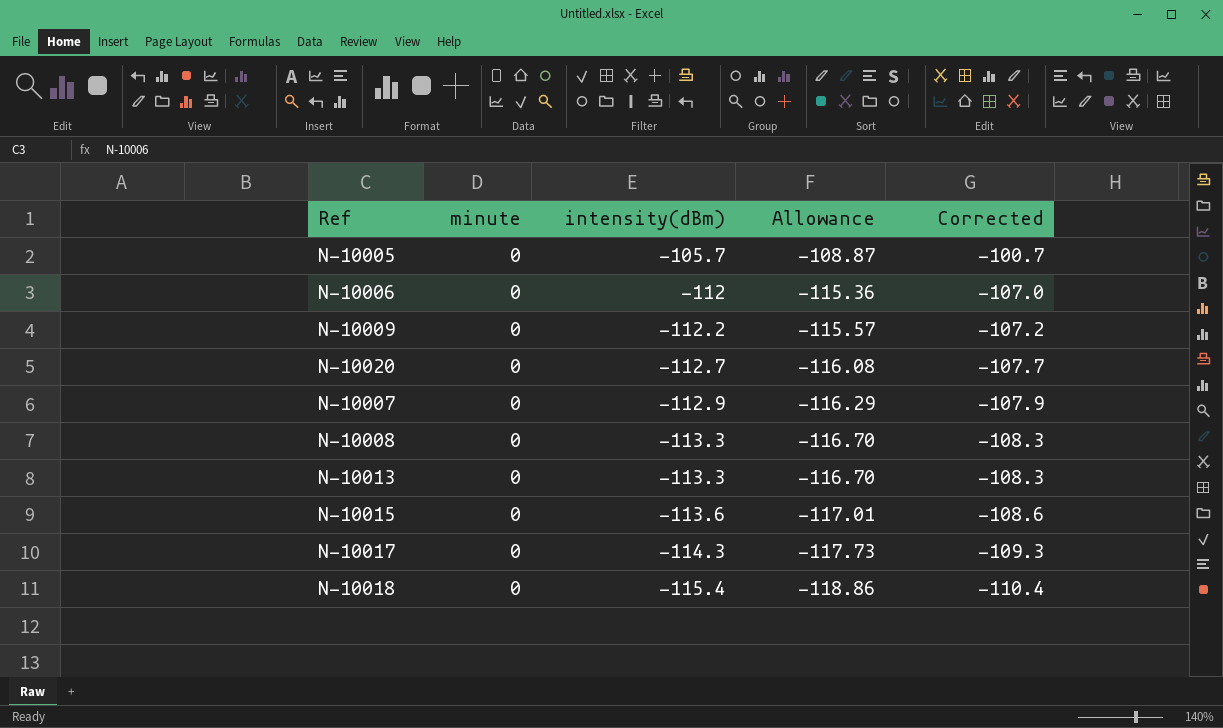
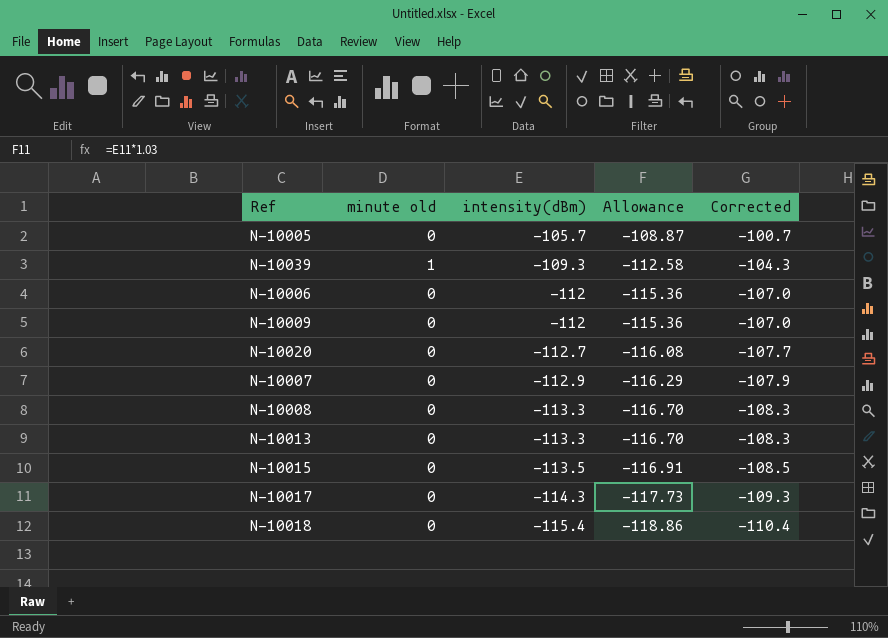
column name: minute -> minute old
row N-10039: none -> 1 | -109.3 | -112.58 | -104.3
N-10009 | intensity(dBm): -112.2 -> -112
N-10009 | Allowance: -115.57 -> -115.36
N-10009 | Corrected: -107.2 -> -107.0
N-10015 | intensity(dBm): -113.6 -> -113.5
N-10015 | Allowance: -117.01 -> -116.91
N-10015 | Corrected: -108.6 -> -108.5

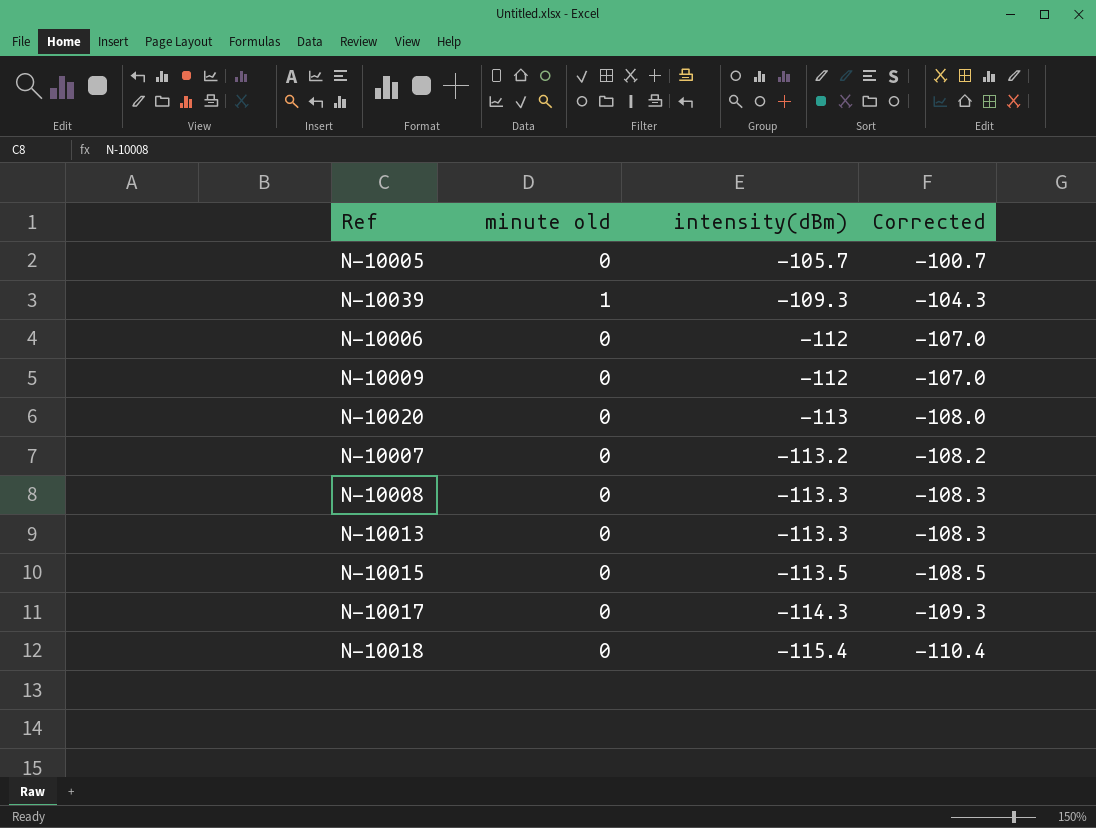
column Allowance | formula: [intensity(dBm)] * 1.03 -> none
N-10020 | intensity(dBm): -112.7 -> -113
N-10020 | Corrected: -107.7 -> -108.0
N-10007 | intensity(dBm): -112.9 -> -113.2
N-10007 | Corrected: -107.9 -> -108.2

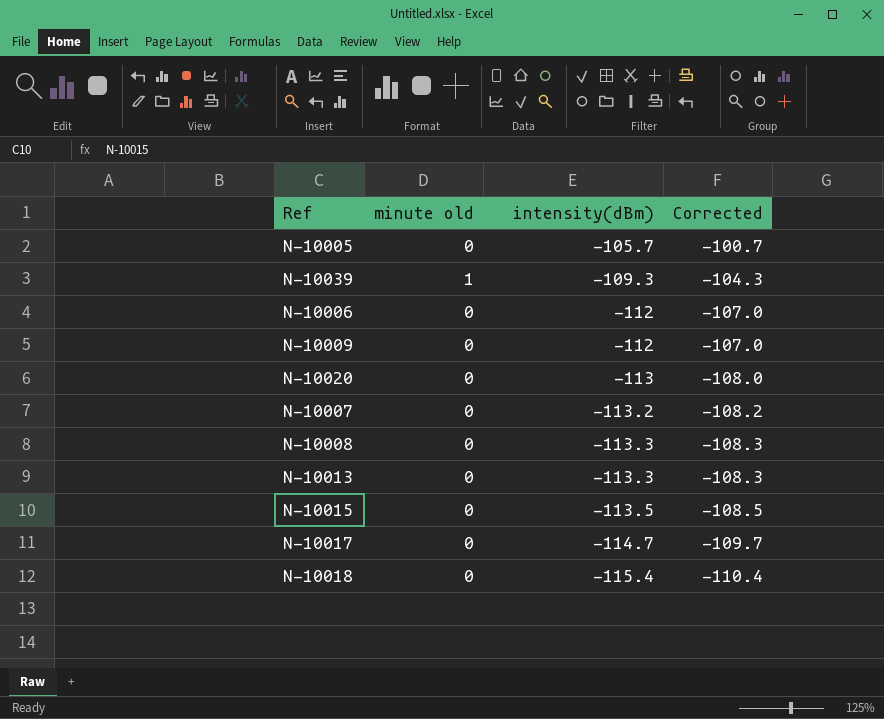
N-10017 | intensity(dBm): -114.3 -> -114.7
N-10017 | Corrected: -109.3 -> -109.7

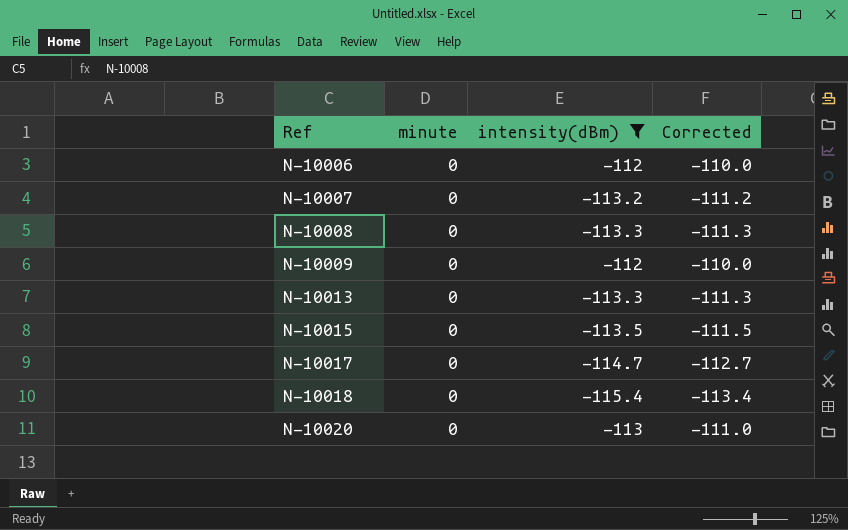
filter: none -> intensity(dBm) <= -112
row order: intensity(dBm) descending -> Ref ascending
column name: minute old -> minute
column Corrected | formula: [intensity(dBm)] + 5 -> [intensity(dBm)] + 2

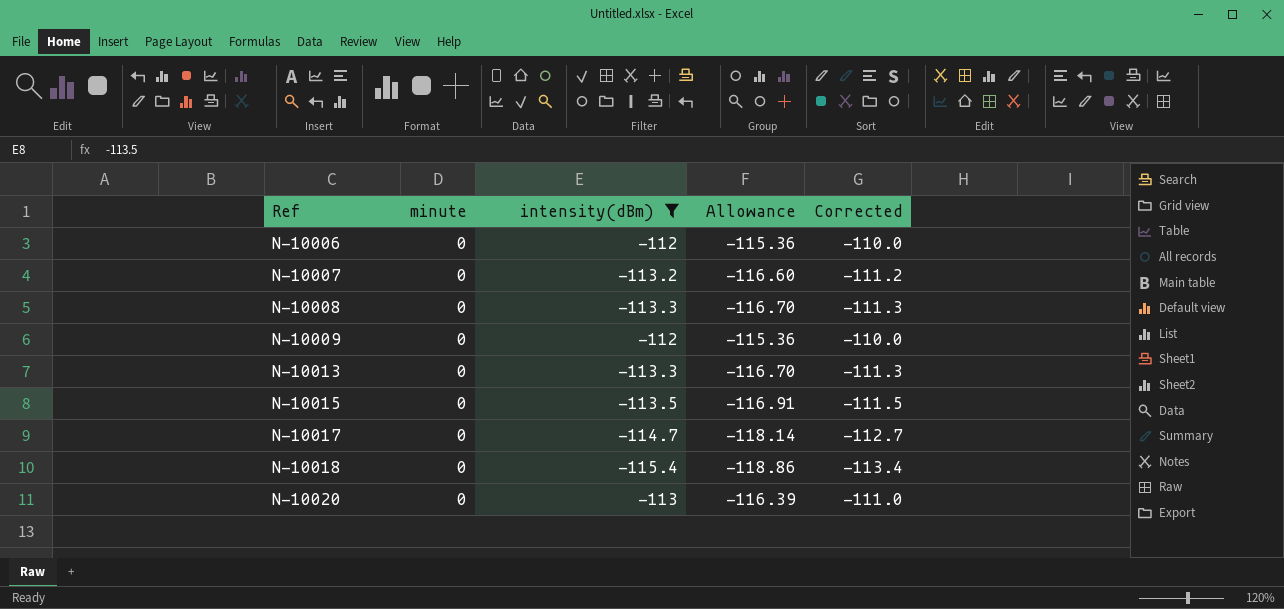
column Allowance | formula: none -> [intensity(dBm)] * 1.03

